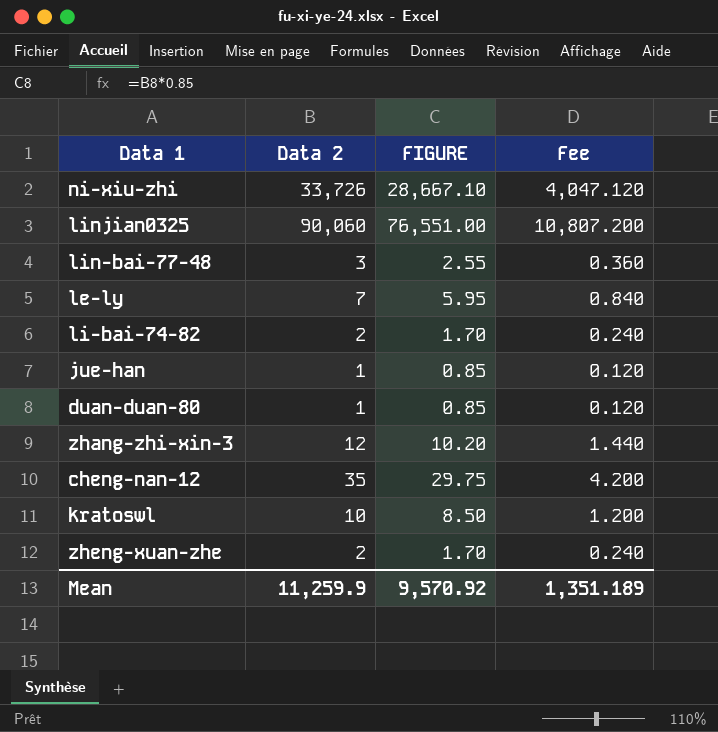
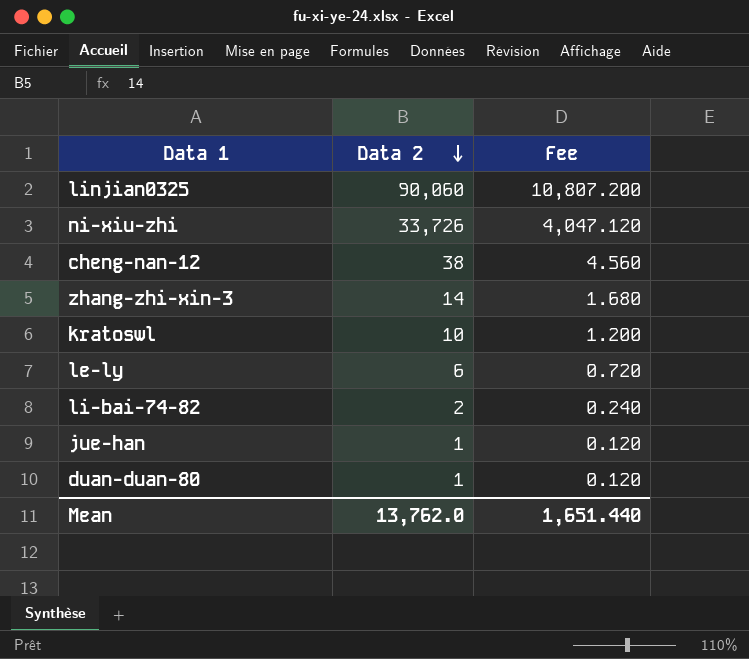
row order: none -> Data 2 descending
column FIGURE | formula: [Data 2] * 0.85 -> none
row lin-bai-77-48: 3 | 2.55 | 0.360 -> none
row zheng-xuan-zhe: 2 | 1.70 | 0.240 -> none
cheng-nan-12 | Data 2: 35 -> 38
cheng-nan-12 | Fee: 4.200 -> 4.560
zhang-zhi-xin-3 | Data 2: 12 -> 14
zhang-zhi-xin-3 | Fee: 1.440 -> 1.680
le-ly | Data 2: 7 -> 6
le-ly | Fee: 0.840 -> 0.720
Mean | Data 2: 11,259.9 -> 13,762.0
Mean | Fee: 1,351.189 -> 1,651.440

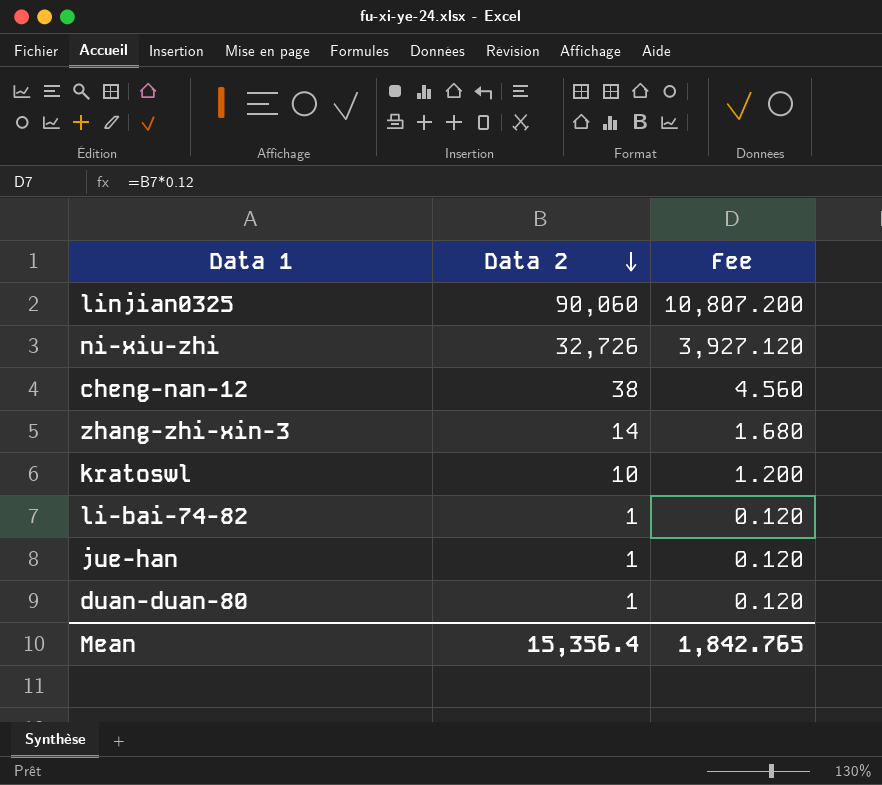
row le-ly: 6 | 0.720 -> none
ni-xiu-zhi | Data 2: 33,726 -> 32,726
ni-xiu-zhi | Fee: 4,047.120 -> 3,927.120
li-bai-74-82 | Data 2: 2 -> 1
li-bai-74-82 | Fee: 0.240 -> 0.120
Mean | Data 2: 13,762.0 -> 15,356.4
Mean | Fee: 1,651.440 -> 1,842.765

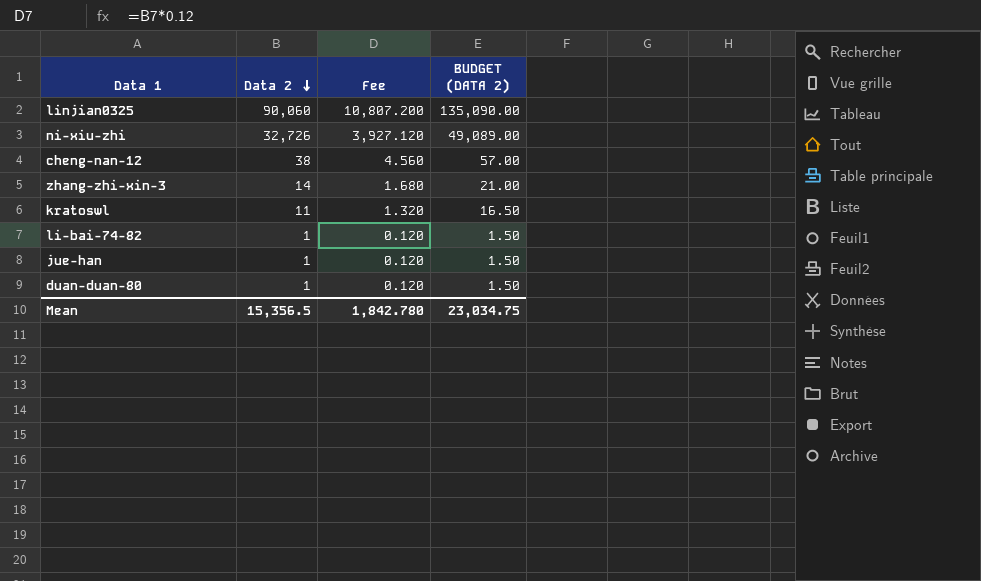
column BUDGET (DATA 2) | formula: none -> [Data 2] * 1.5
kratoswl | Data 2: 10 -> 11
kratoswl | Fee: 1.200 -> 1.320
Mean | Data 2: 15,356.4 -> 15,356.5
Mean | Fee: 1,842.765 -> 1,842.780

